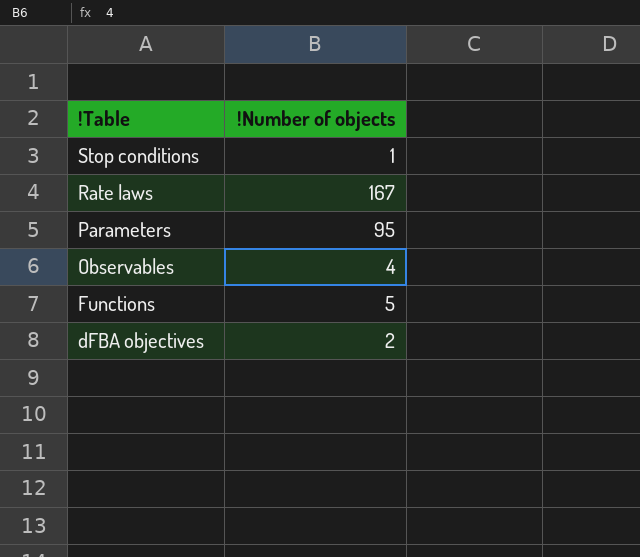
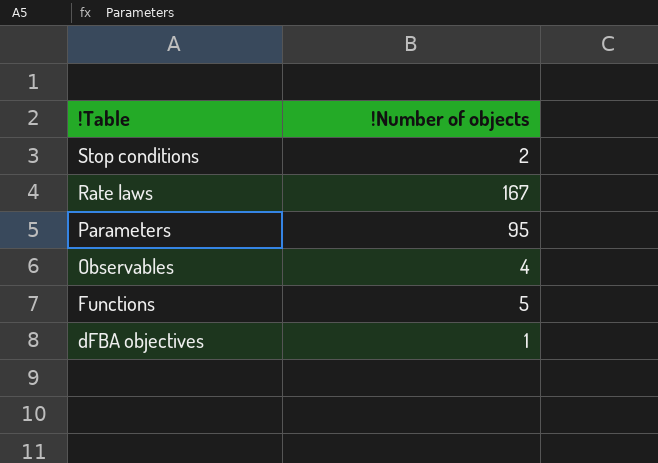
Stop conditions | !Number of objects: 1 -> 2
dFBA objectives | !Number of objects: 2 -> 1

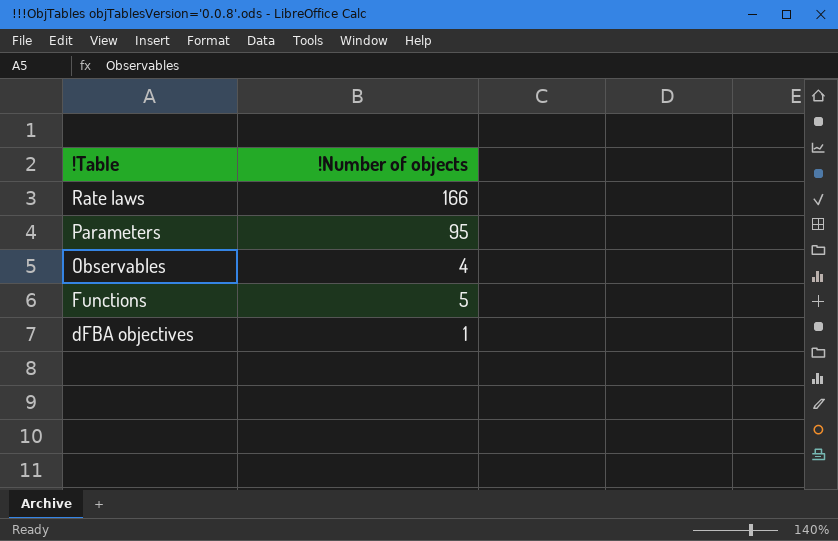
row Stop conditions: 2 -> none
Rate laws | !Number of objects: 167 -> 166

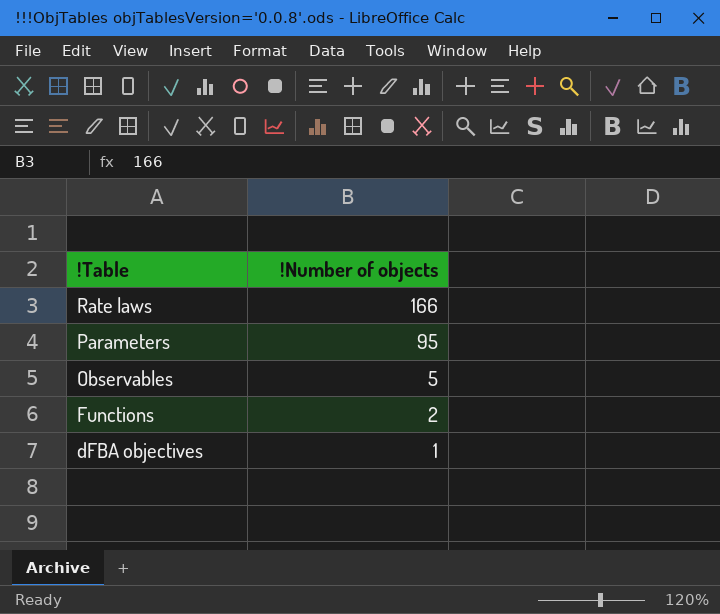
Observables | !Number of objects: 4 -> 5
Functions | !Number of objects: 5 -> 2

